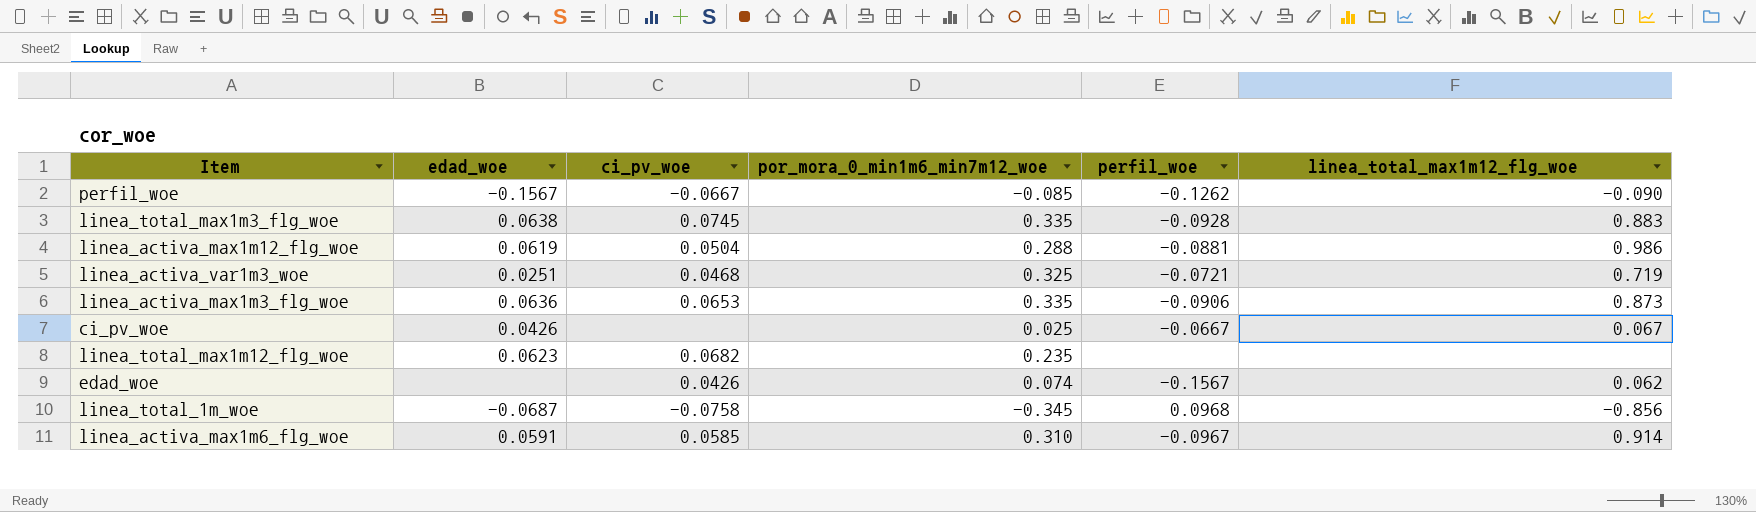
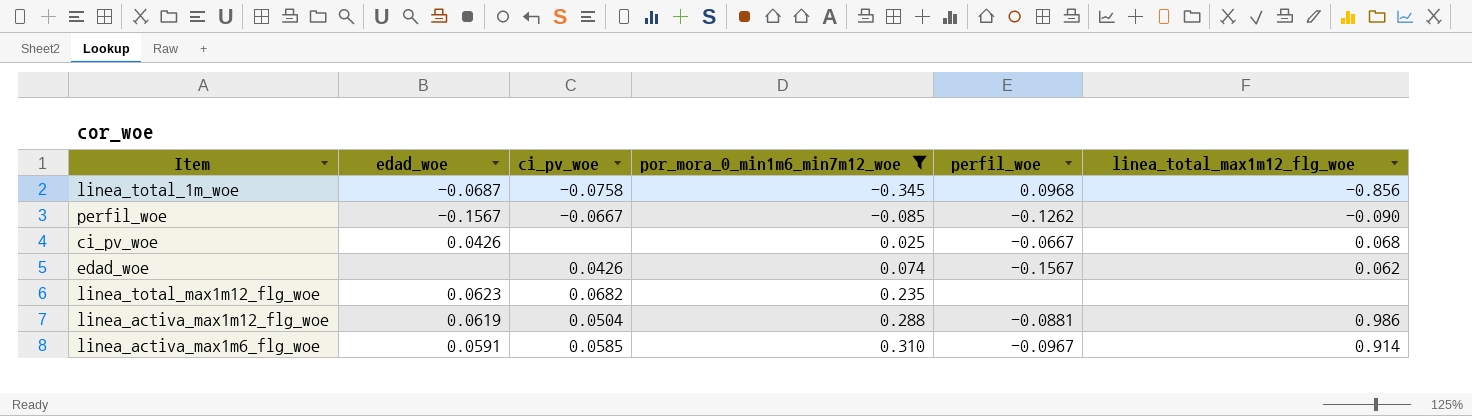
filter: none -> por_mora_0_min1m6_min7m12_woe <= 0.310
row order: none -> por_mora_0_min1m6_min7m12_woe ascending
ci_pv_woe | linea_total_max1m12_flg_woe: 0.067 -> 0.068

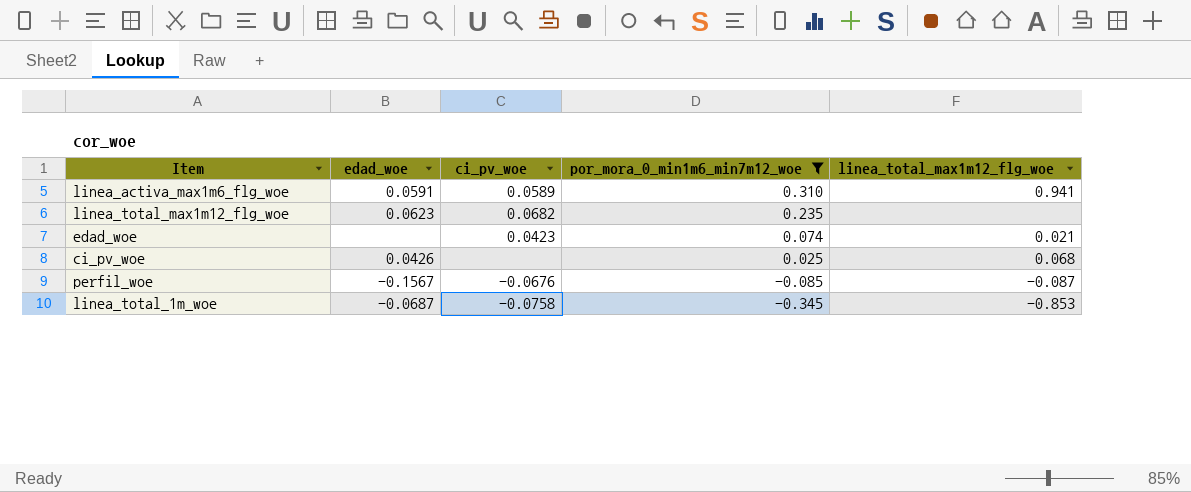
row order: por_mora_0_min1m6_min7m12_woe ascending -> por_mora_0_min1m6_min7m12_woe descending
column perfil_woe | position: 5 -> none
row linea_activa_max1m12_flg_woe: 0.0619 | 0.0504 | 0.288 | -0.0881 | 0.986 -> none
linea_activa_max1m6_flg_woe | ci_pv_woe: 0.0585 -> 0.0589
linea_activa_max1m6_flg_woe | linea_total_max1m12_flg_woe: 0.914 -> 0.941
edad_woe | ci_pv_woe: 0.0426 -> 0.0423
edad_woe | linea_total_max1m12_flg_woe: 0.062 -> 0.021
perfil_woe | ci_pv_woe: -0.0667 -> -0.0676
perfil_woe | linea_total_max1m12_flg_woe: -0.090 -> -0.087
linea_total_1m_woe | linea_total_max1m12_flg_woe: -0.856 -> -0.853

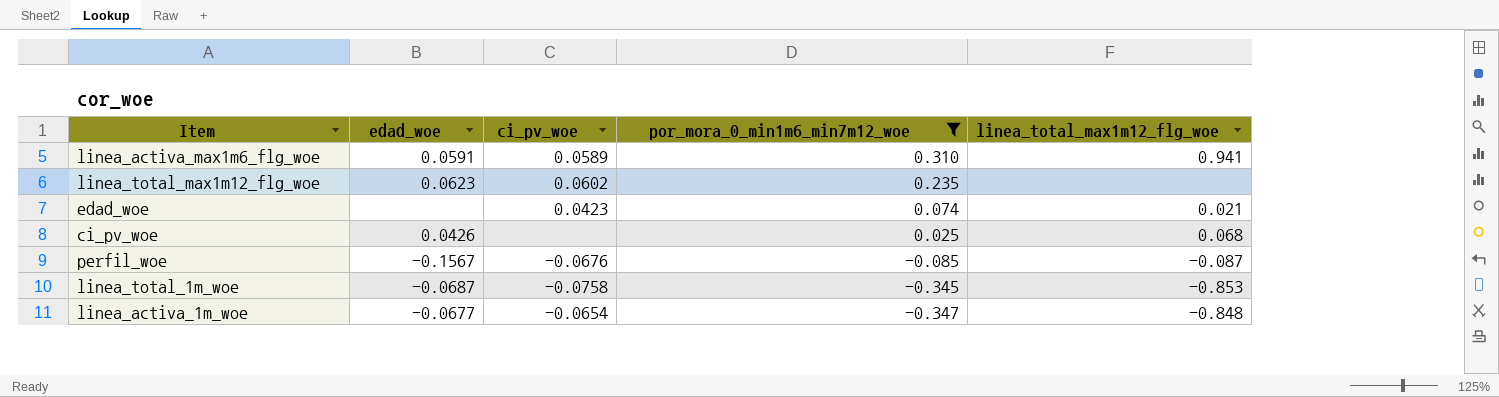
linea_total_max1m12_flg_woe | ci_pv_woe: 0.0682 -> 0.0602
row linea_activa_1m_woe: none -> -0.0677 | -0.0654 | -0.347 | -0.848

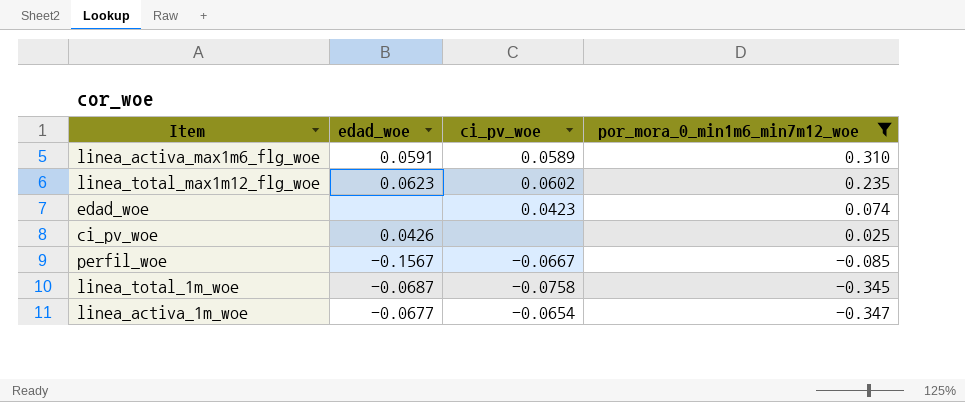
column linea_total_max1m12_flg_woe | position: 5 -> none
perfil_woe | ci_pv_woe: -0.0676 -> -0.0667

